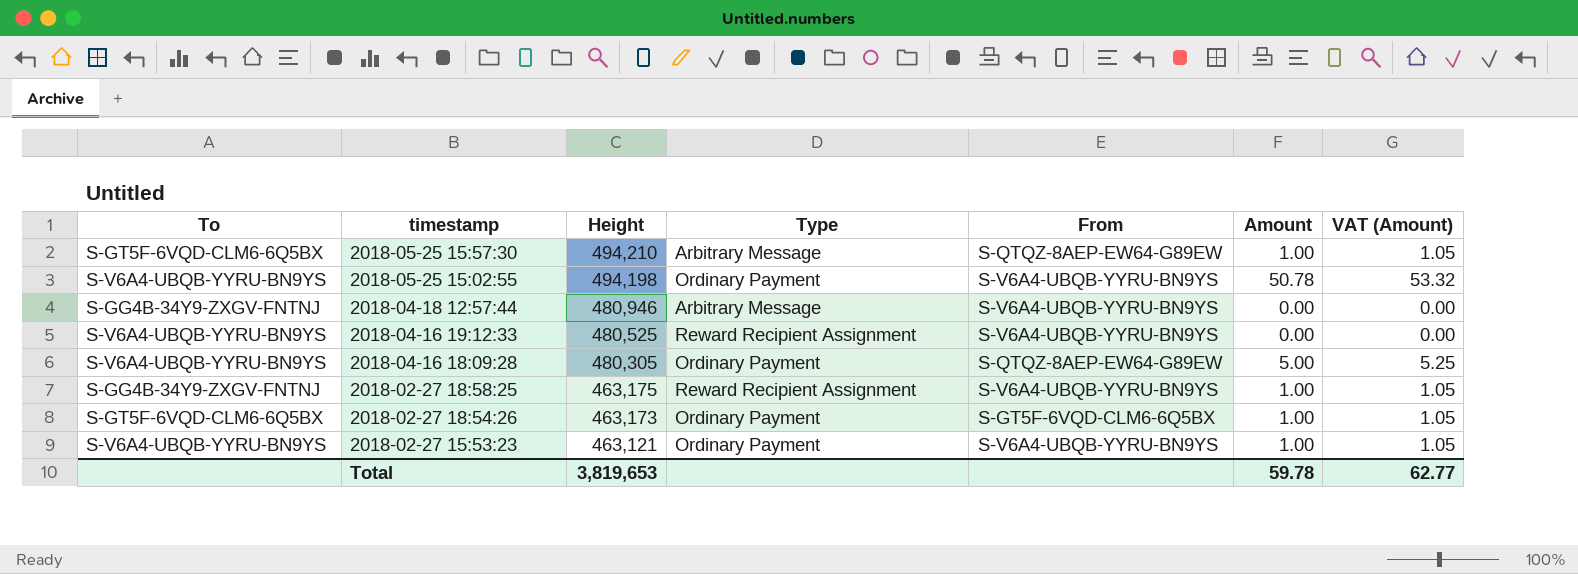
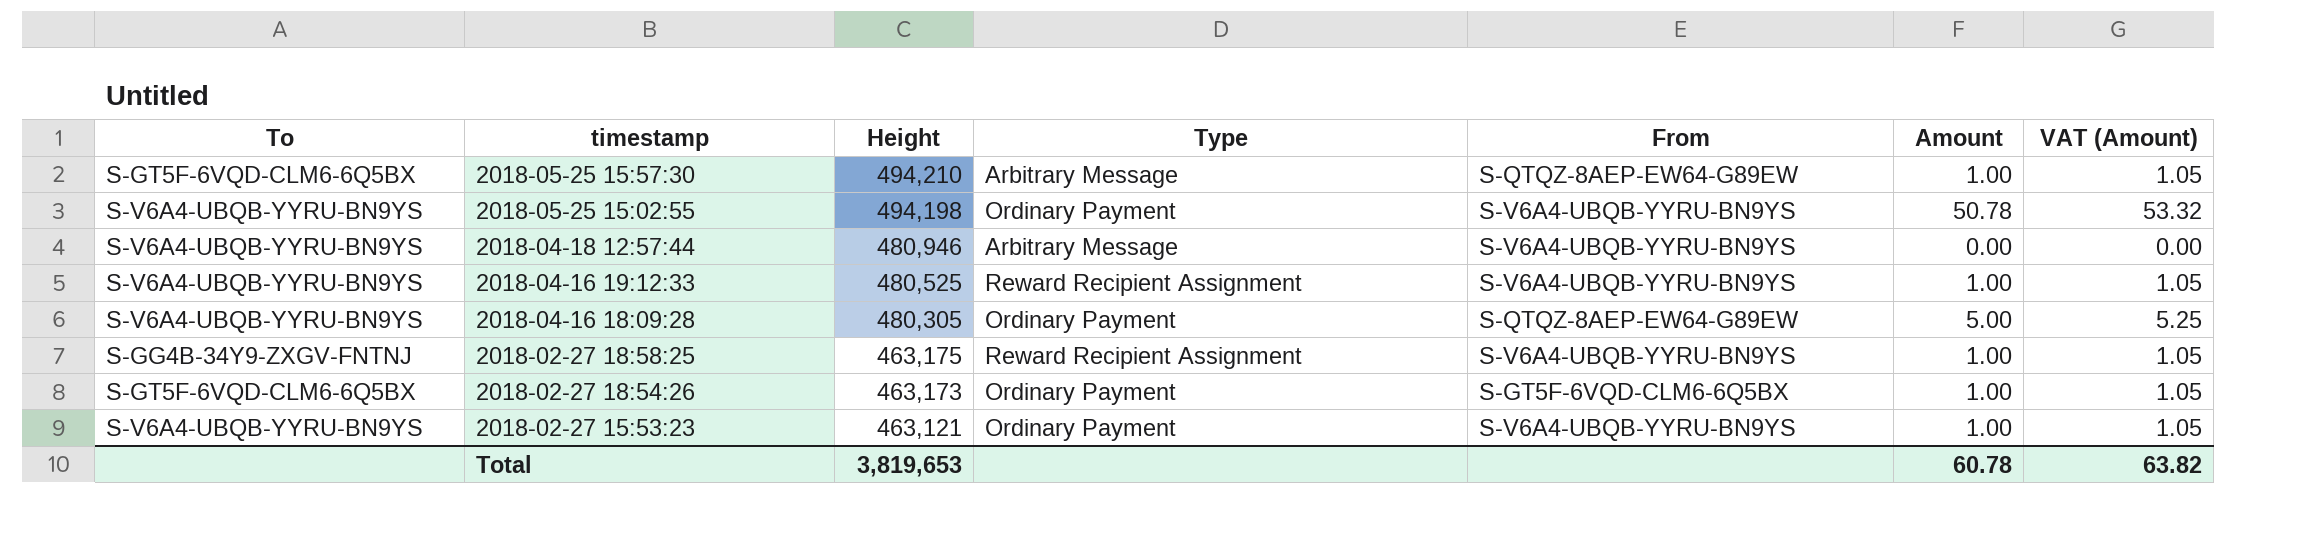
2018-04-18 12:57:44 | To: S-GG4B-34Y9-ZXGV-FNTNJ -> S-V6A4-UBQB-YYRU-BN9YS
2018-04-16 19:12:33 | Amount: 0.00 -> 1.00
2018-04-16 19:12:33 | VAT (Amount): 0.00 -> 1.05
Total | Amount: 59.78 -> 60.78
Total | VAT (Amount): 62.77 -> 63.82

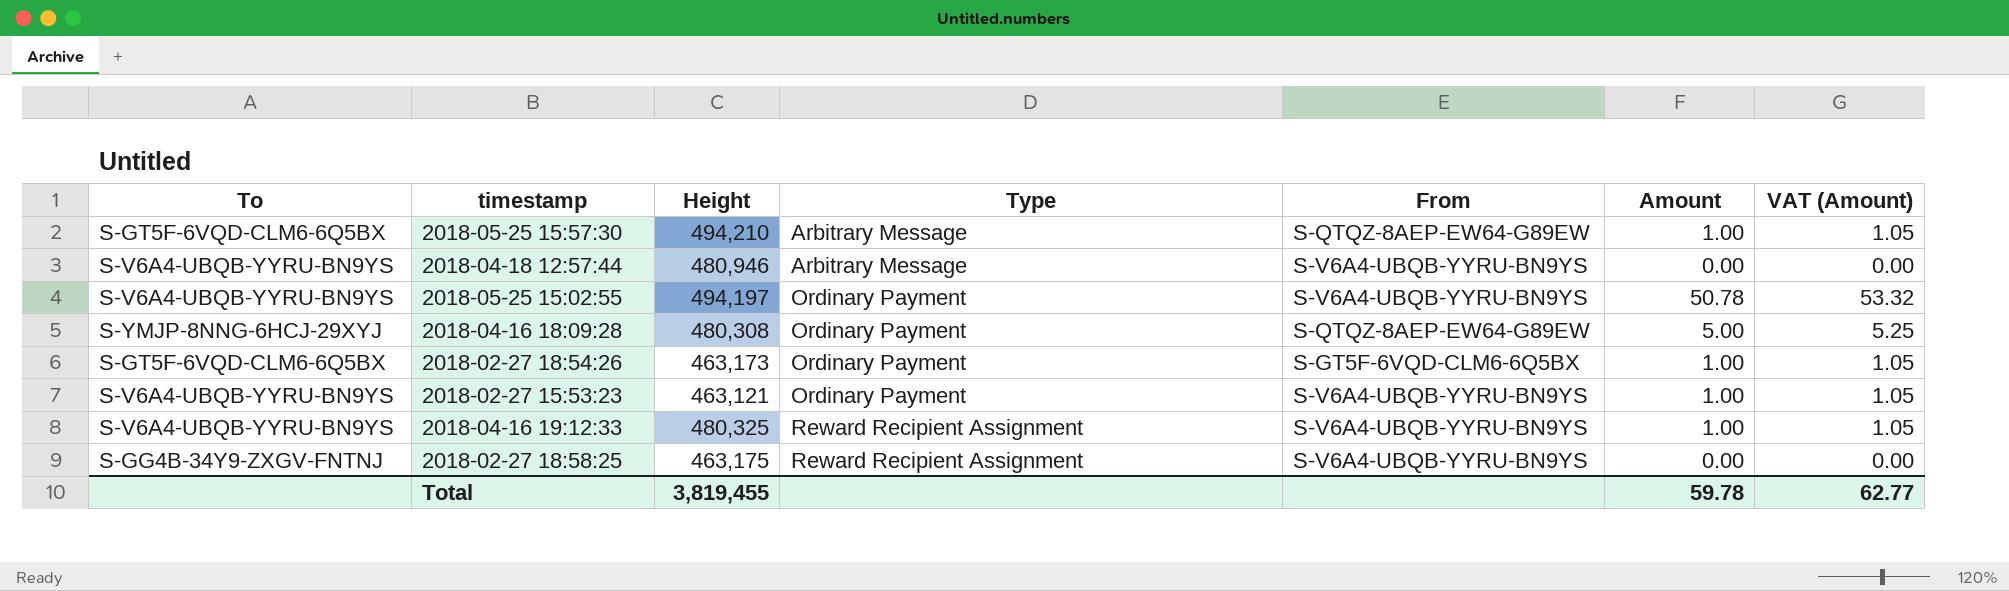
row order: timestamp descending -> Type ascending
2018-05-25 15:02:55 | Height: 494,198 -> 494,197
2018-04-16 18:09:28 | To: S-V6A4-UBQB-YYRU-BN9YS -> S-YMJP-8NNG-6HCJ-29XYJ
2018-04-16 18:09:28 | Height: 480,305 -> 480,308
2018-04-16 19:12:33 | Height: 480,525 -> 480,325
2018-02-27 18:58:25 | Amount: 1.00 -> 0.00
2018-02-27 18:58:25 | VAT (Amount): 1.05 -> 0.00
Total | Height: 3,819,653 -> 3,819,455
Total | Amount: 60.78 -> 59.78
Total | VAT (Amount): 63.82 -> 62.77

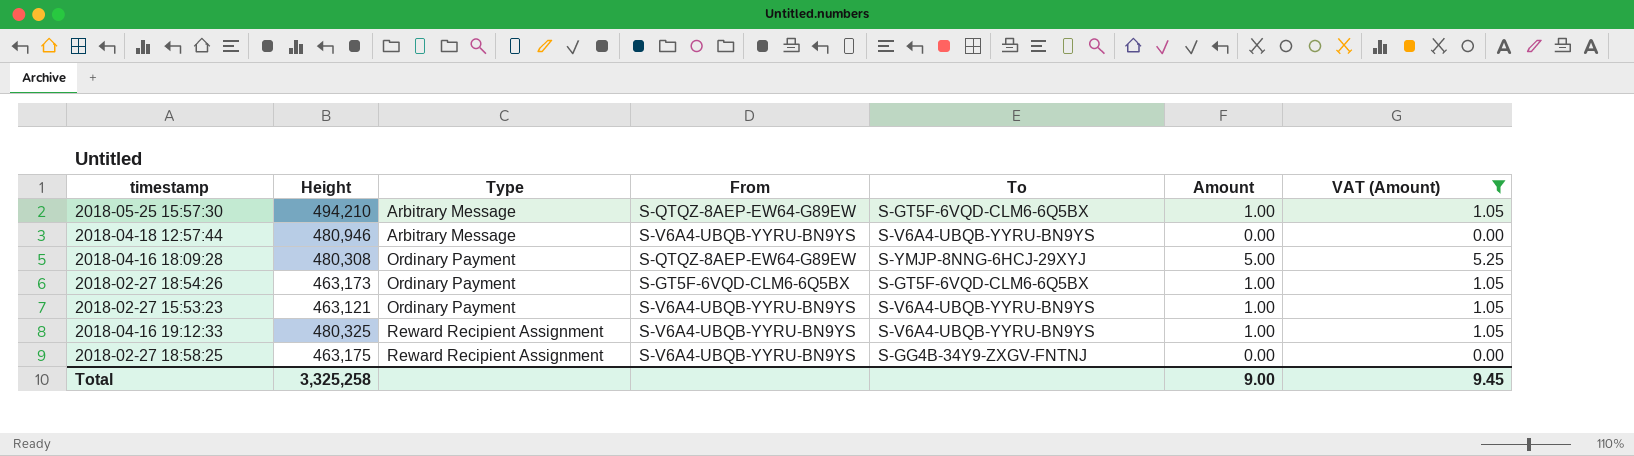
filter: none -> VAT (Amount) != 53.32
column To | position: 1 -> 5
Total | Height: 3,819,455 -> 3,325,258
Total | Amount: 59.78 -> 9.00
Total | VAT (Amount): 62.77 -> 9.45

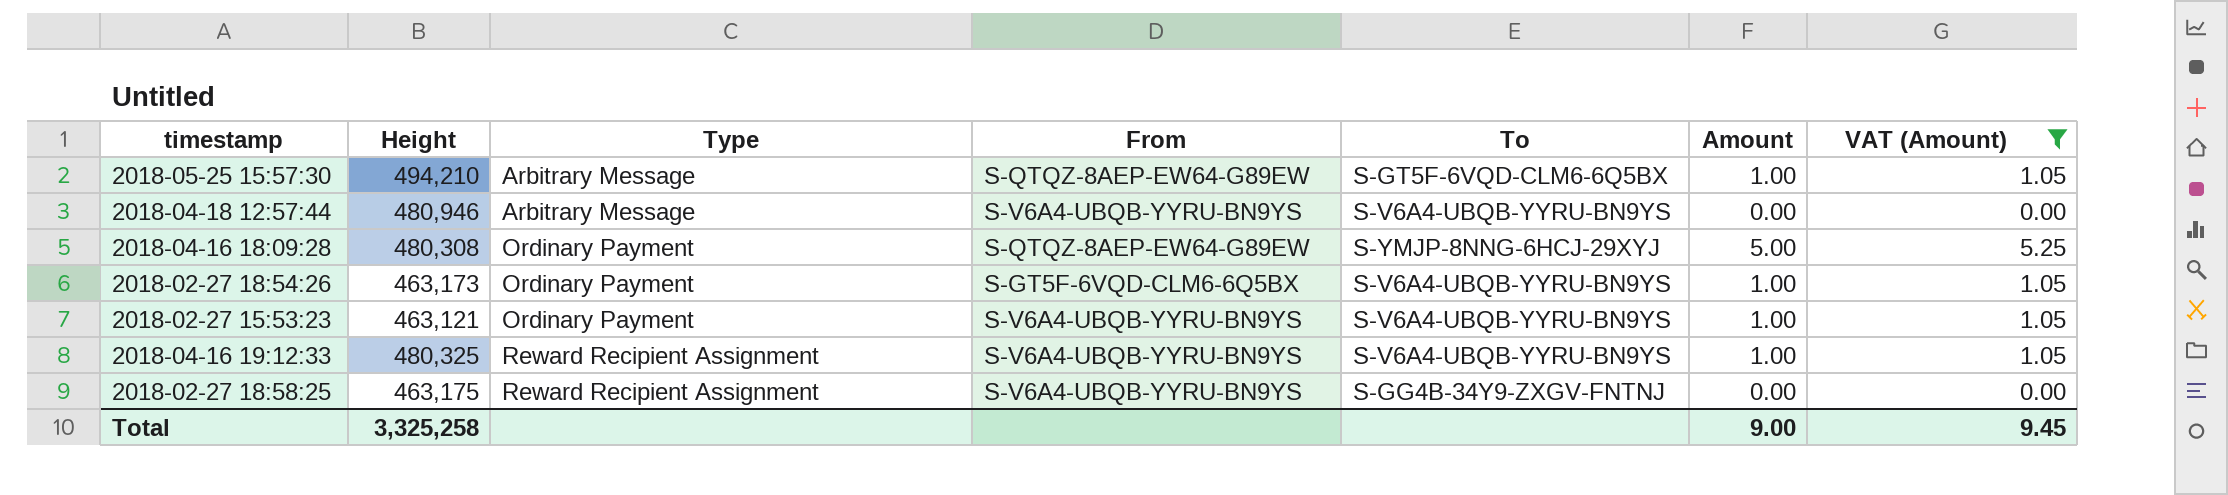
2018-02-27 18:54:26 | To: S-GT5F-6VQD-CLM6-6Q5BX -> S-V6A4-UBQB-YYRU-BN9YS

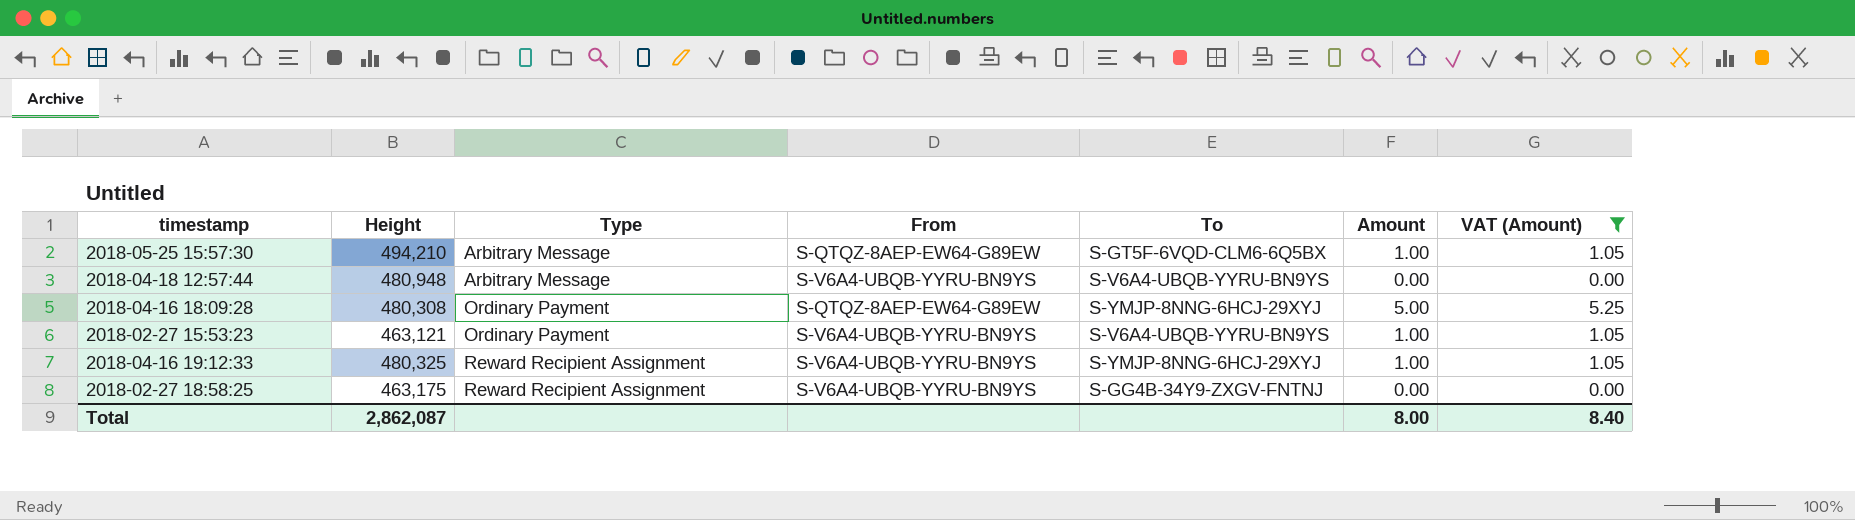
row 2018-02-27 18:54:26: 463,173 | Ordinary Payment | S-GT5F-6VQD-CLM6-6Q5BX | S-V6A4-UBQB-YYRU-BN9YS | 1.00 | 1.05 -> none
2018-04-18 12:57:44 | Height: 480,946 -> 480,948
2018-04-16 19:12:33 | To: S-V6A4-UBQB-YYRU-BN9YS -> S-YMJP-8NNG-6HCJ-29XYJ
Total | Height: 3,325,258 -> 2,862,087
Total | Amount: 9.00 -> 8.00
Total | VAT (Amount): 9.45 -> 8.40

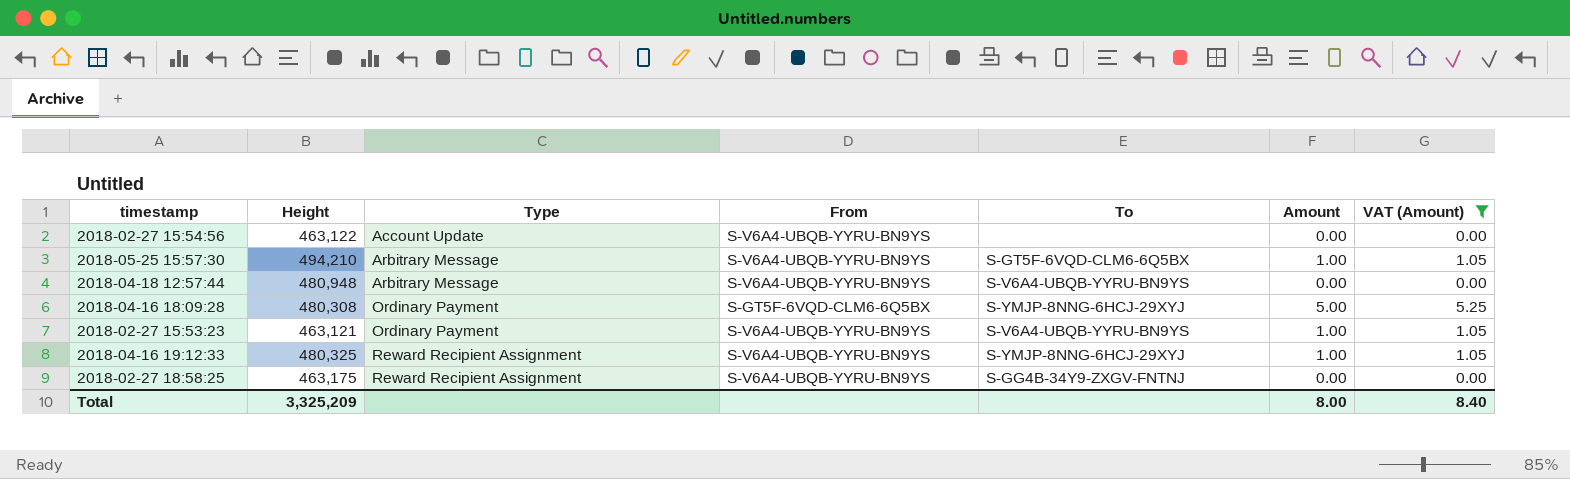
row 2018-02-27 15:54:56: none -> 463,122 | Account Update | S-V6A4-UBQB-YYRU-BN9YS | none | 0.00 | 0.00
2018-05-25 15:57:30 | From: S-QTQZ-8AEP-EW64-G89EW -> S-V6A4-UBQB-YYRU-BN9YS
2018-04-16 18:09:28 | From: S-QTQZ-8AEP-EW64-G89EW -> S-GT5F-6VQD-CLM6-6Q5BX
Total | Height: 2,862,087 -> 3,325,209

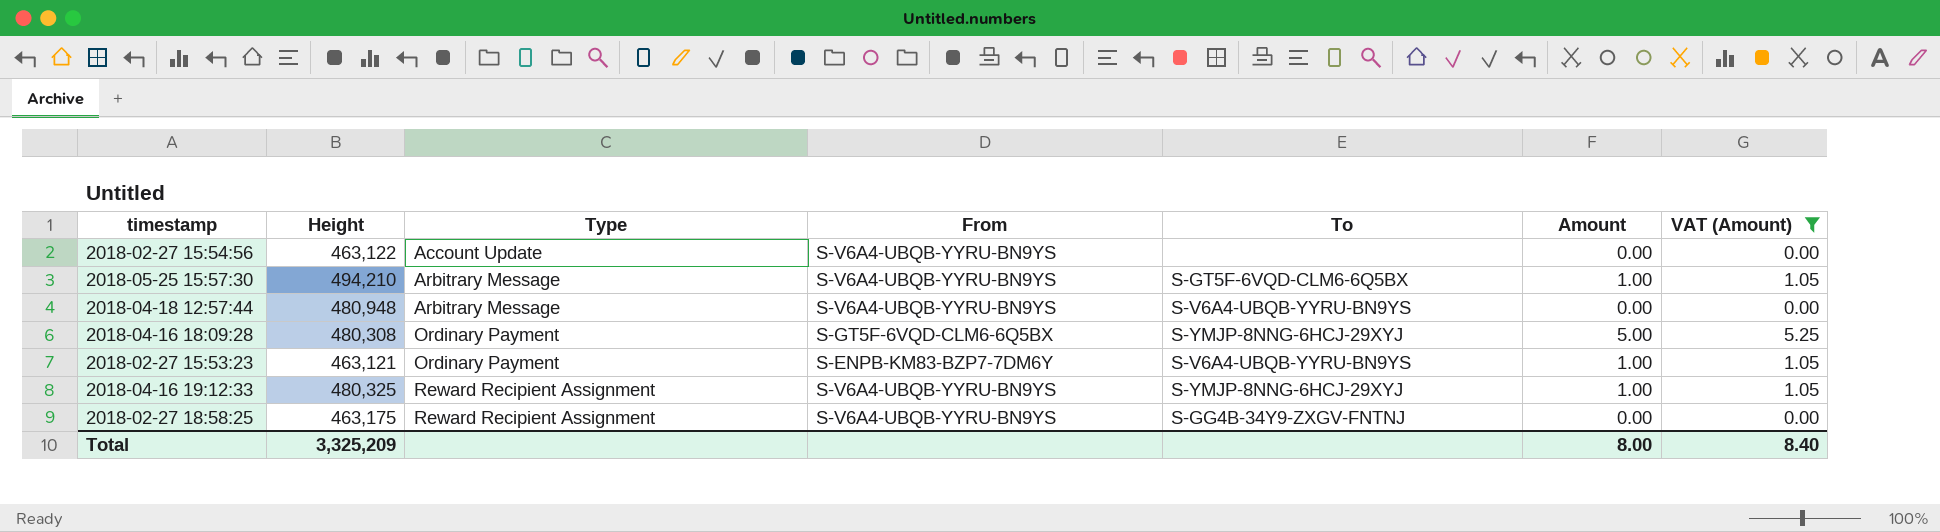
2018-02-27 15:53:23 | From: S-V6A4-UBQB-YYRU-BN9YS -> S-ENPB-KM83-BZP7-7DM6Y

